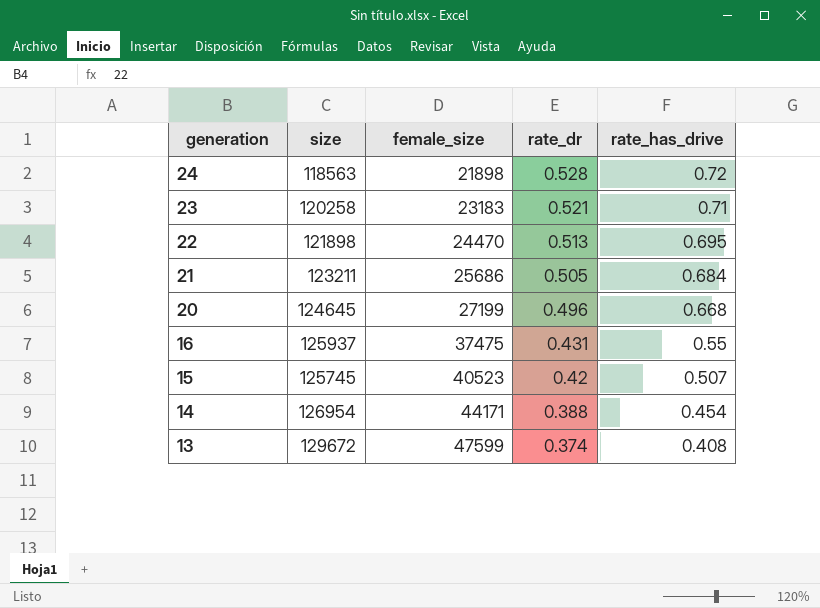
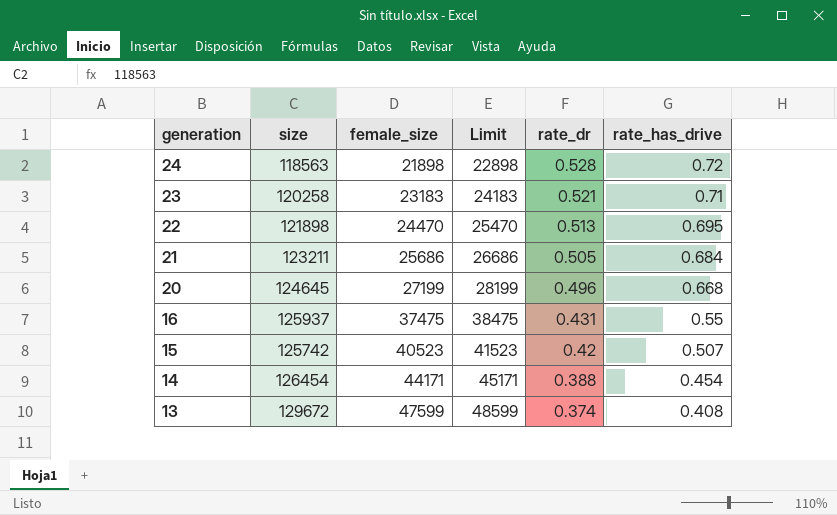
column Limit | formula: none -> [female_size] + 1000
15 | size: 125745 -> 125742
14 | size: 126954 -> 126454

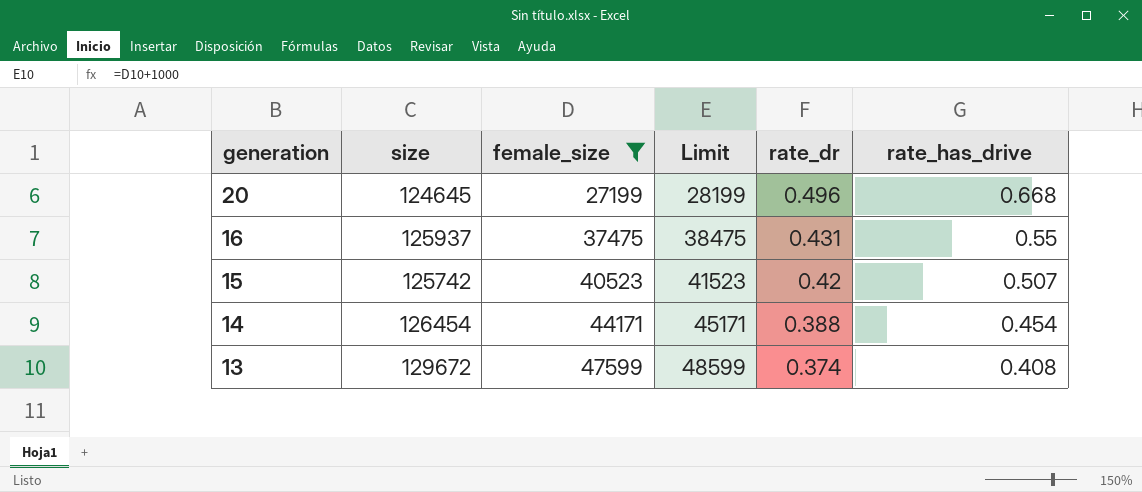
filter: none -> female_size >= 27199

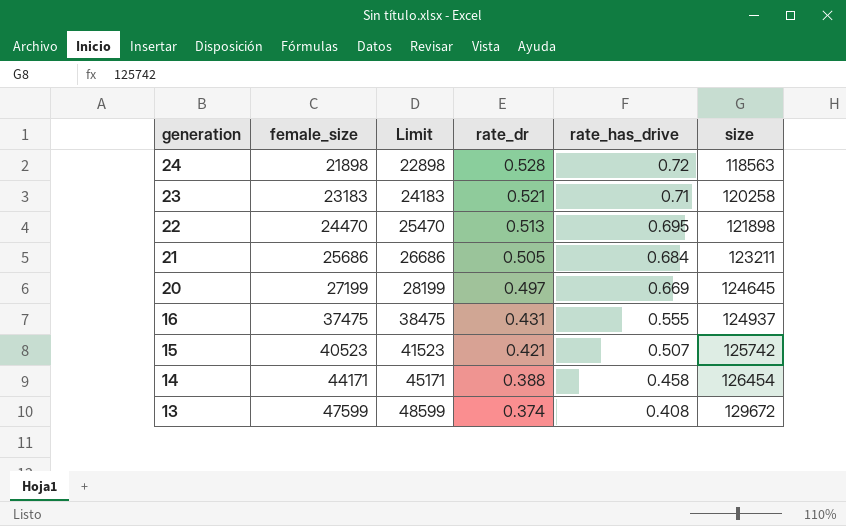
filter: female_size >= 27199 -> none
column size | position: 2 -> 6
20 | rate_dr: 0.496 -> 0.497
20 | rate_has_drive: 0.668 -> 0.669
16 | rate_has_drive: 0.55 -> 0.555
16 | size: 125937 -> 124937
15 | rate_dr: 0.42 -> 0.421
14 | rate_has_drive: 0.454 -> 0.458

